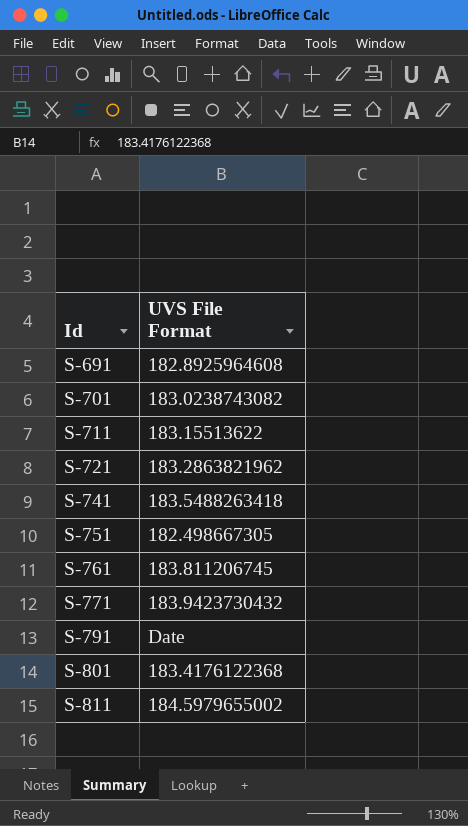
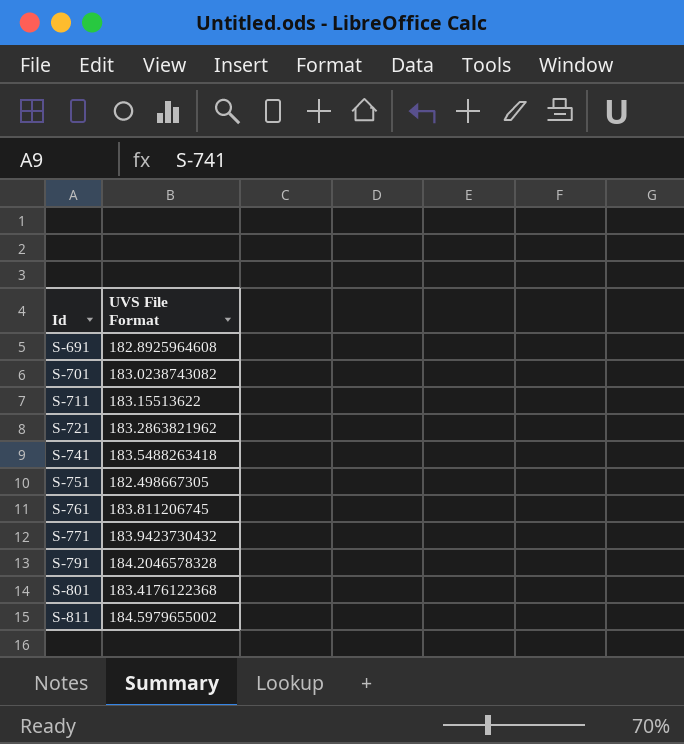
S-791 | UVS File Format: Date -> 184.2046578328

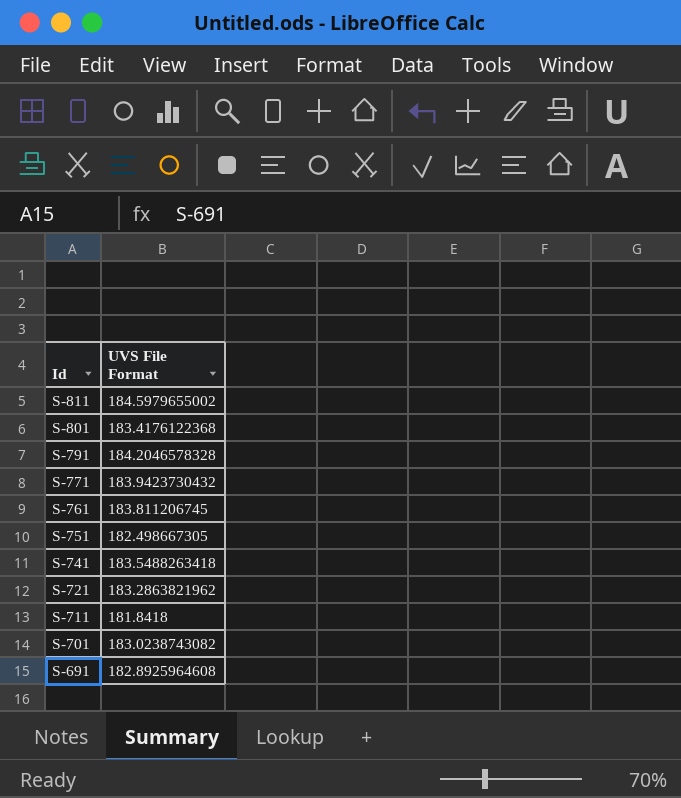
row order: Id ascending -> Id descending
S-711 | UVS File Format: 183.15513622 -> 181.8418

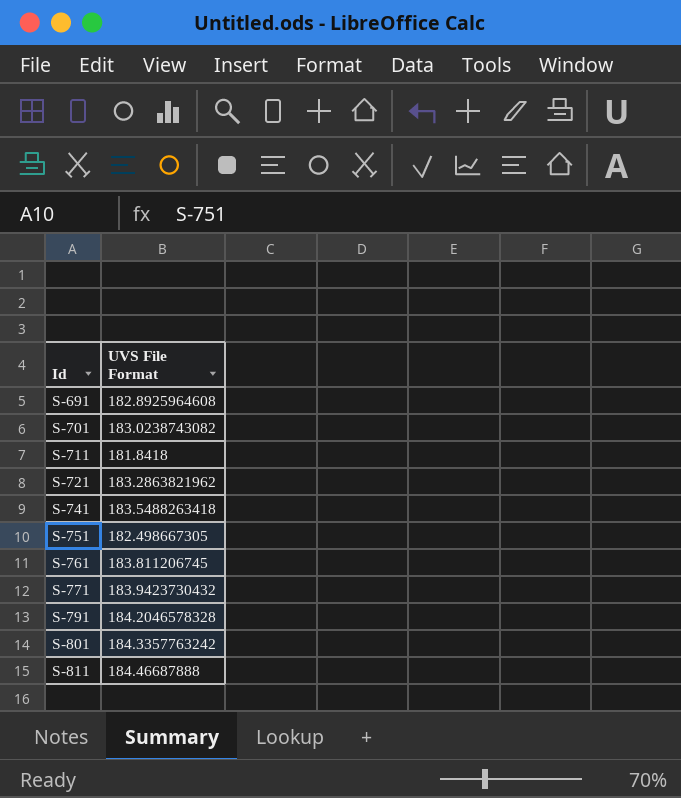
row order: Id descending -> Id ascending
S-801 | UVS File Format: 183.4176122368 -> 184.3357763242
S-811 | UVS File Format: 184.5979655002 -> 184.46687888

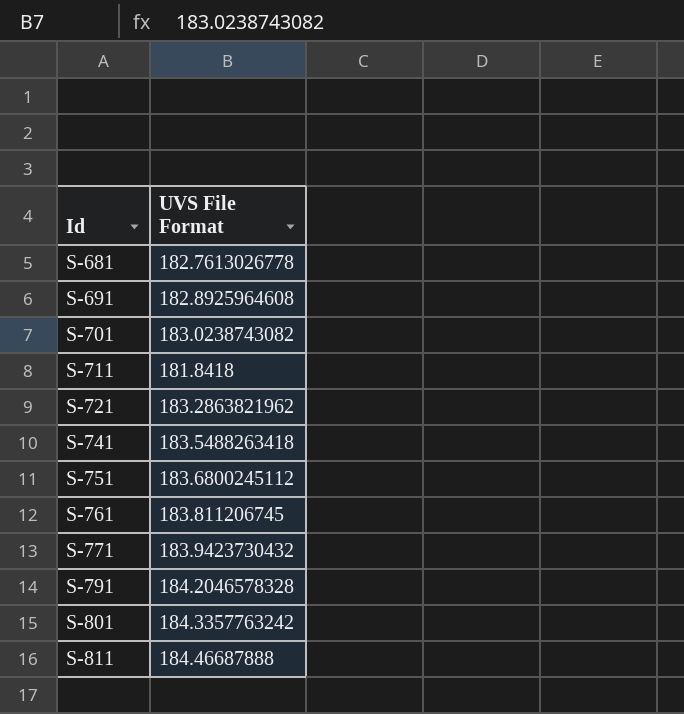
row S-681: none -> 182.7613026778
S-751 | UVS File Format: 182.498667305 -> 183.6800245112

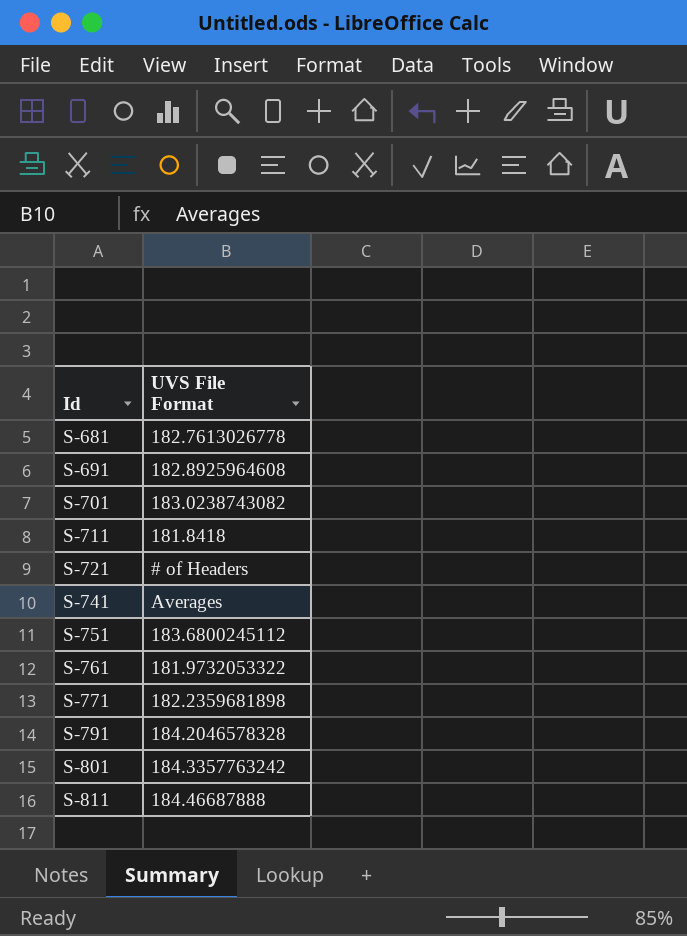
S-721 | UVS File Format: 183.2863821962 -> # of Headers
S-741 | UVS File Format: 183.5488263418 -> Averages
S-761 | UVS File Format: 183.811206745 -> 181.9732053322
S-771 | UVS File Format: 183.9423730432 -> 182.2359681898

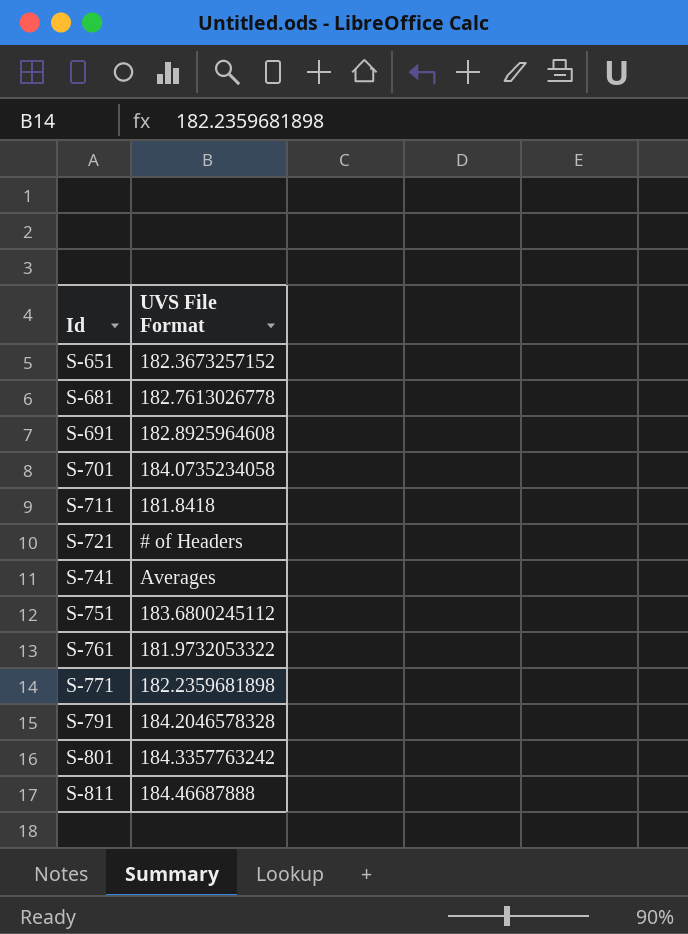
row S-651: none -> 182.3673257152
S-701 | UVS File Format: 183.0238743082 -> 184.0735234058

